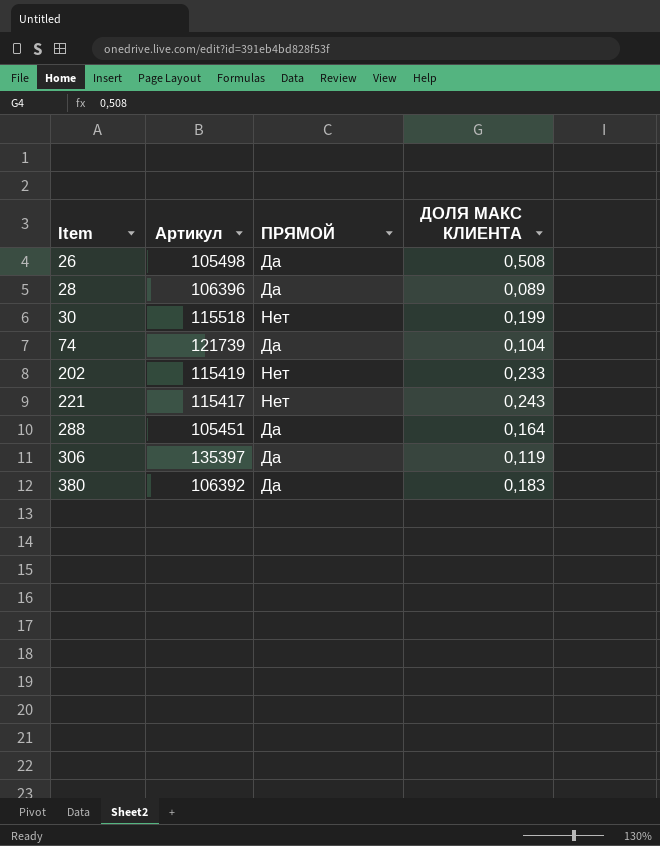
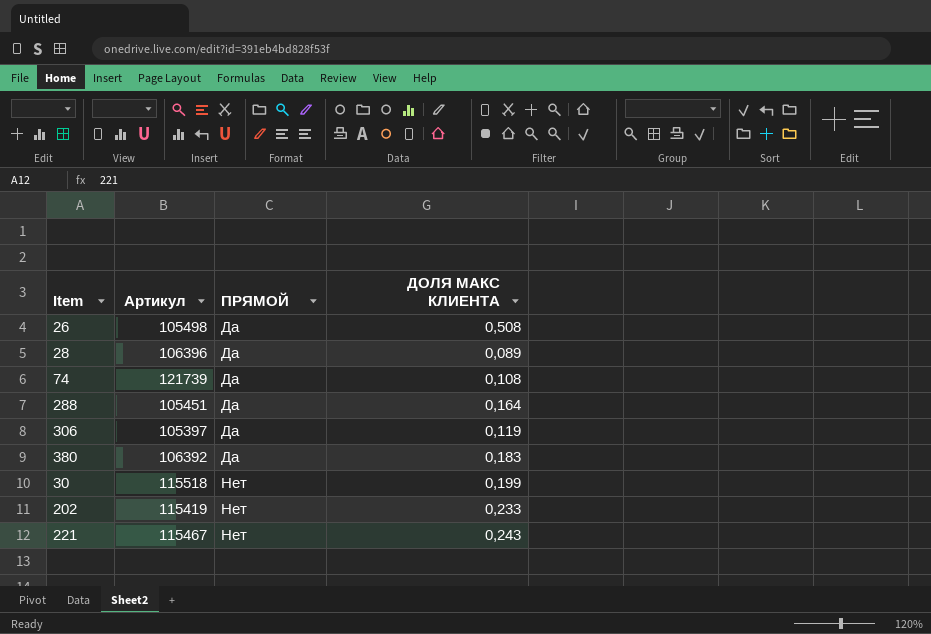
row order: Item ascending -> ПРЯМОЙ ascending
74 | ДОЛЯ МАКС КЛИЕНТА: 0,104 -> 0,108
306 | Артикул: 135397 -> 105397
221 | Артикул: 115417 -> 115467

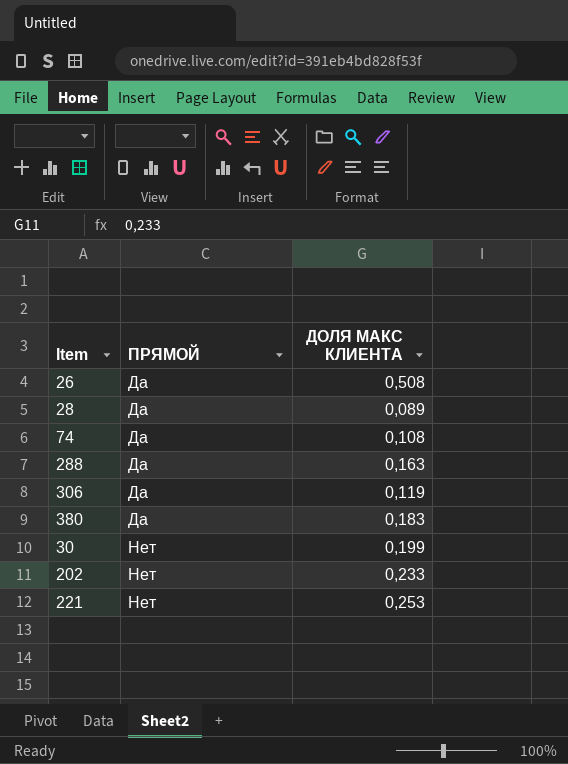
column Артикул | position: 2 -> none
288 | ДОЛЯ МАКС КЛИЕНТА: 0,164 -> 0,163
221 | ДОЛЯ МАКС КЛИЕНТА: 0,243 -> 0,253

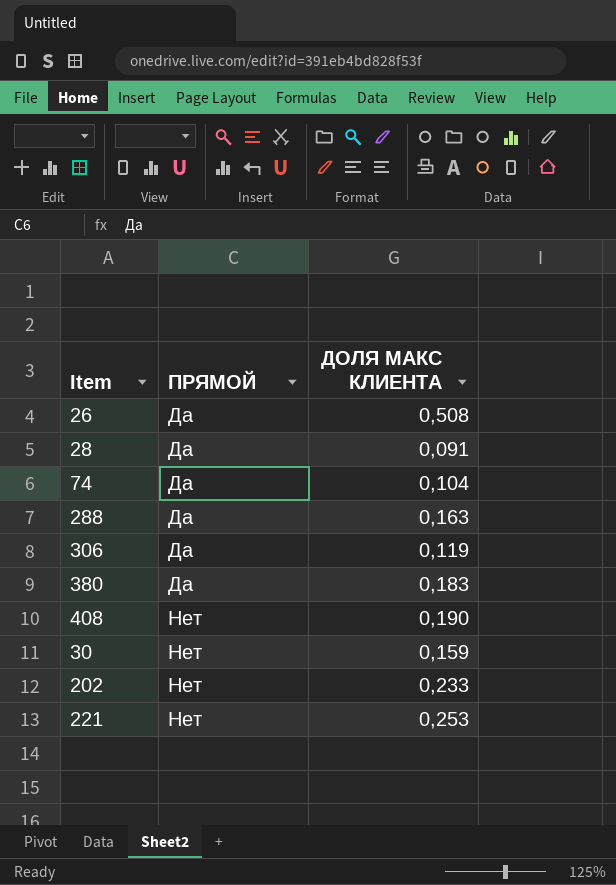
28 | ДОЛЯ МАКС КЛИЕНТА: 0,089 -> 0,091
74 | ДОЛЯ МАКС КЛИЕНТА: 0,108 -> 0,104
row 408: none -> Нет | 0,190
30 | ДОЛЯ МАКС КЛИЕНТА: 0,199 -> 0,159

